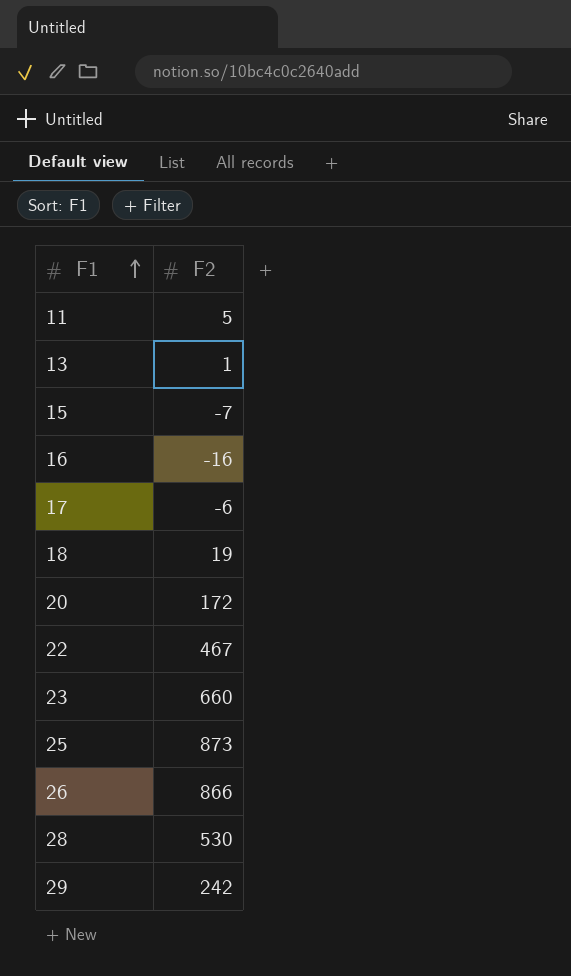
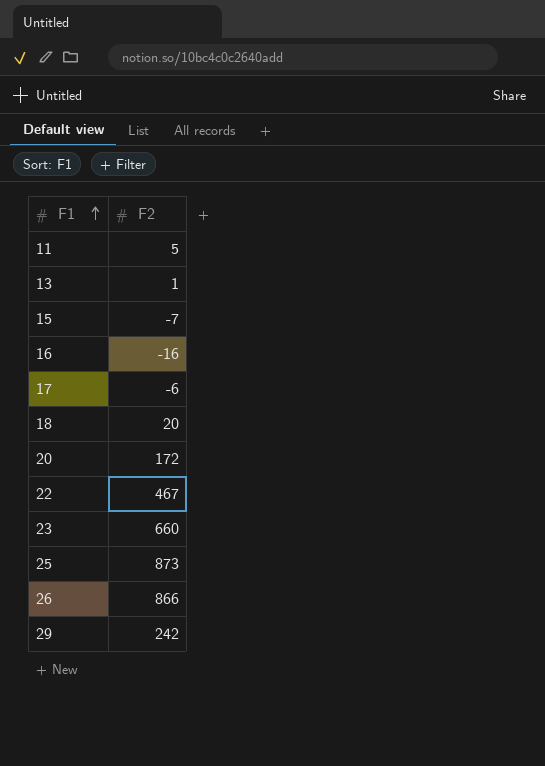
row 28: 530 -> none
18 | F2: 19 -> 20

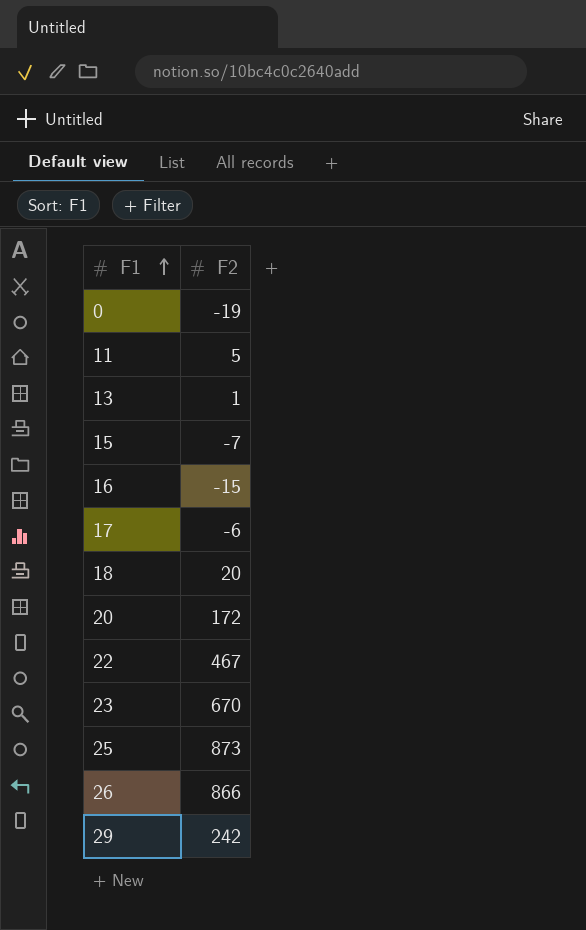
row 0: none -> -19
16 | F2: -16 -> -15
23 | F2: 660 -> 670

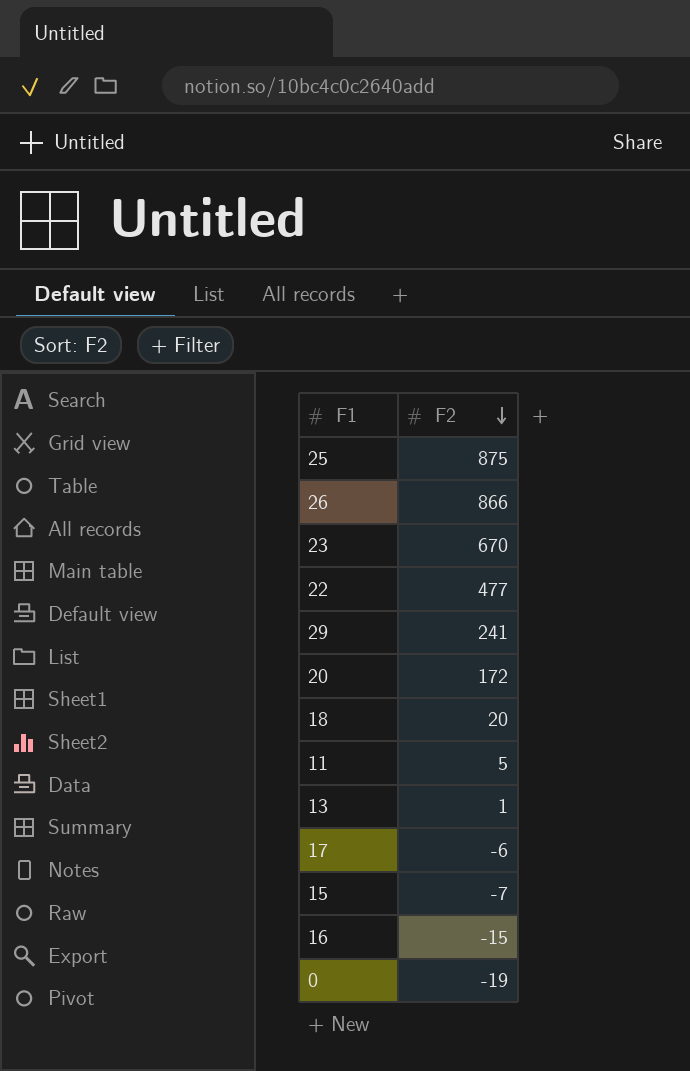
row order: F1 ascending -> F2 descending
25 | F2: 873 -> 875
22 | F2: 467 -> 477
29 | F2: 242 -> 241

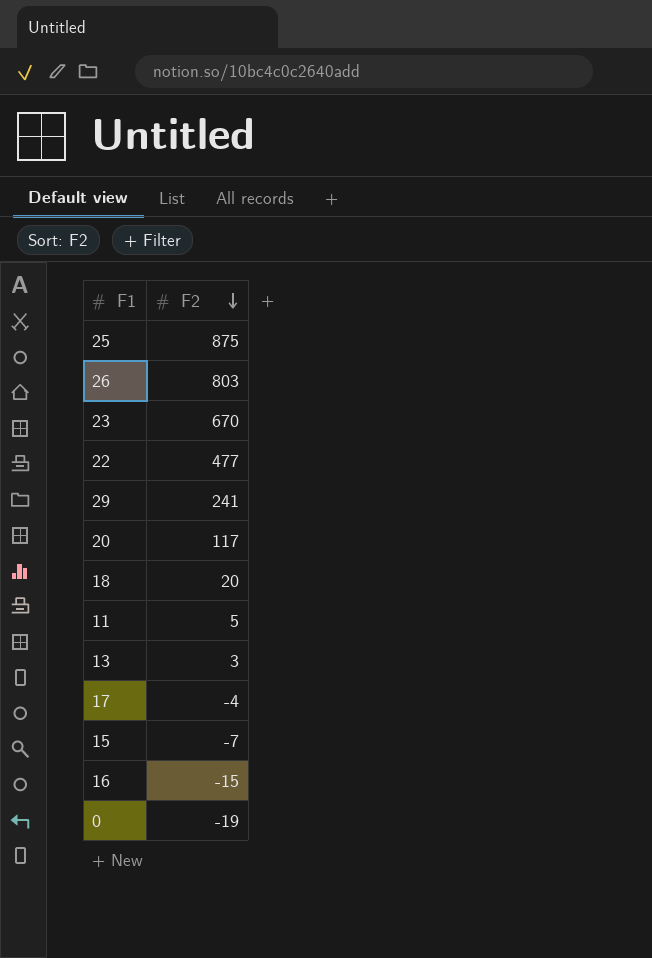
26 | F2: 866 -> 803
20 | F2: 172 -> 117
13 | F2: 1 -> 3
17 | F2: -6 -> -4

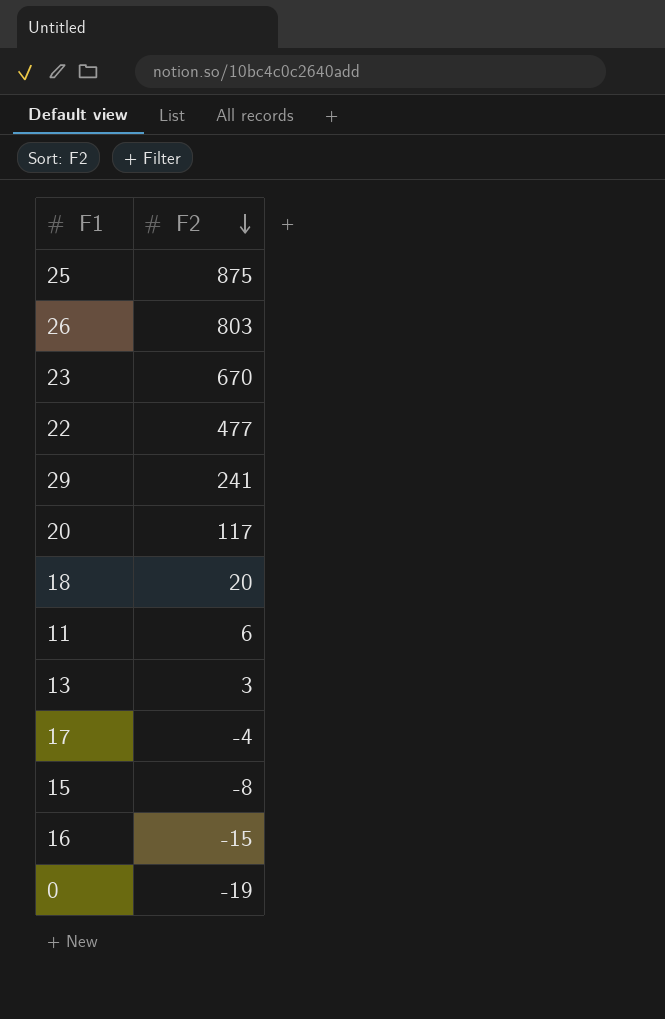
11 | F2: 5 -> 6
15 | F2: -7 -> -8

